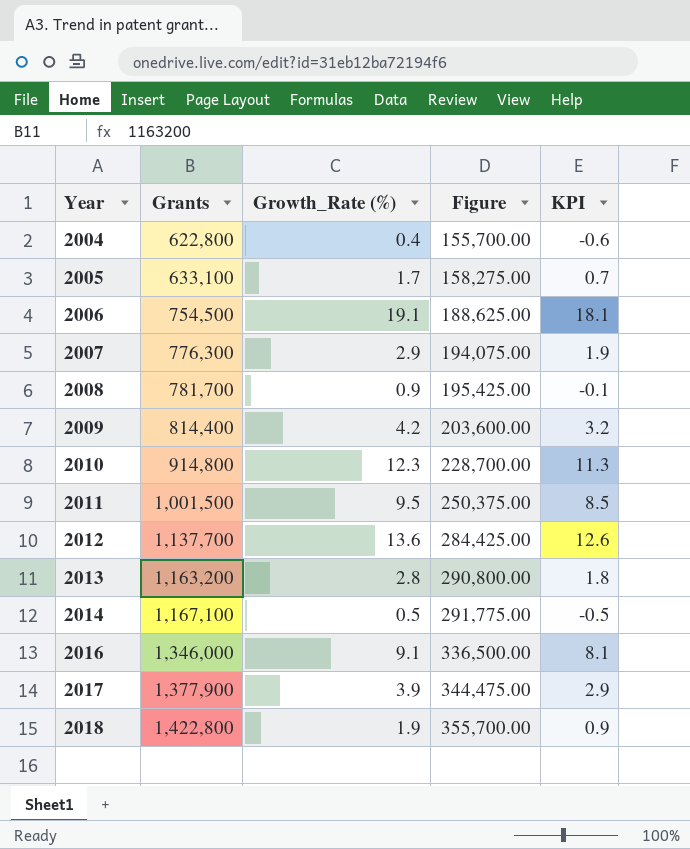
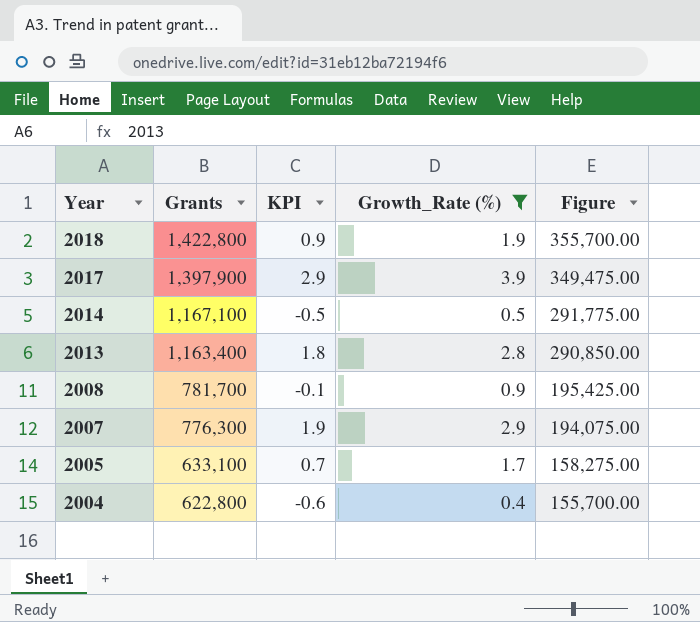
filter: none -> Growth_Rate (%) <= 3.9
row order: Year ascending -> Year descending
column KPI | position: 5 -> 3
2017 | Grants: 1,377,900 -> 1,397,900
2017 | Figure: 344,475.00 -> 349,475.00
2013 | Grants: 1,163,200 -> 1,163,400
2013 | Figure: 290,800.00 -> 290,850.00

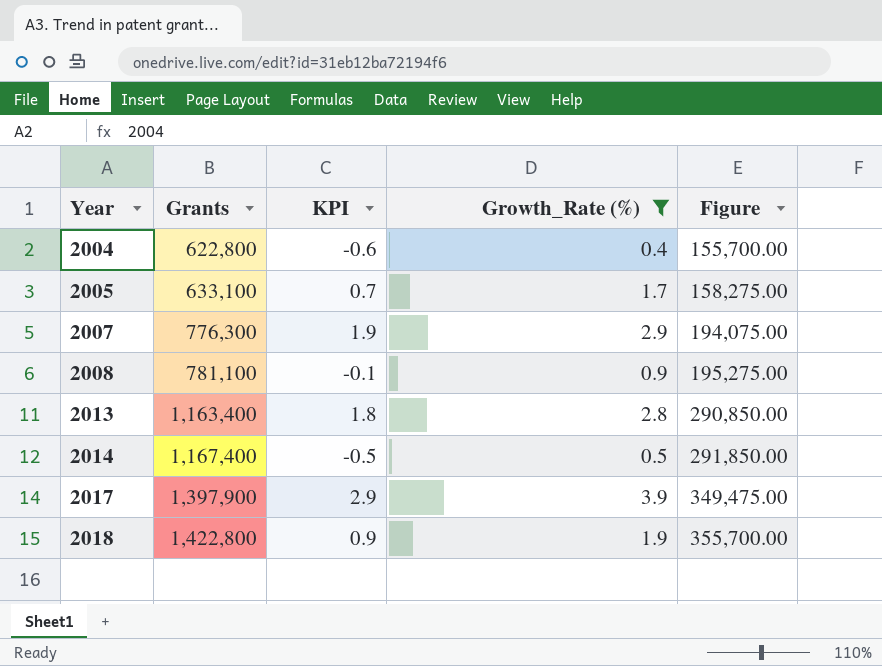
row order: Year descending -> Year ascending
2008 | Grants: 781,700 -> 781,100
2008 | Figure: 195,425.00 -> 195,275.00
2014 | Grants: 1,167,100 -> 1,167,400
2014 | Figure: 291,775.00 -> 291,850.00

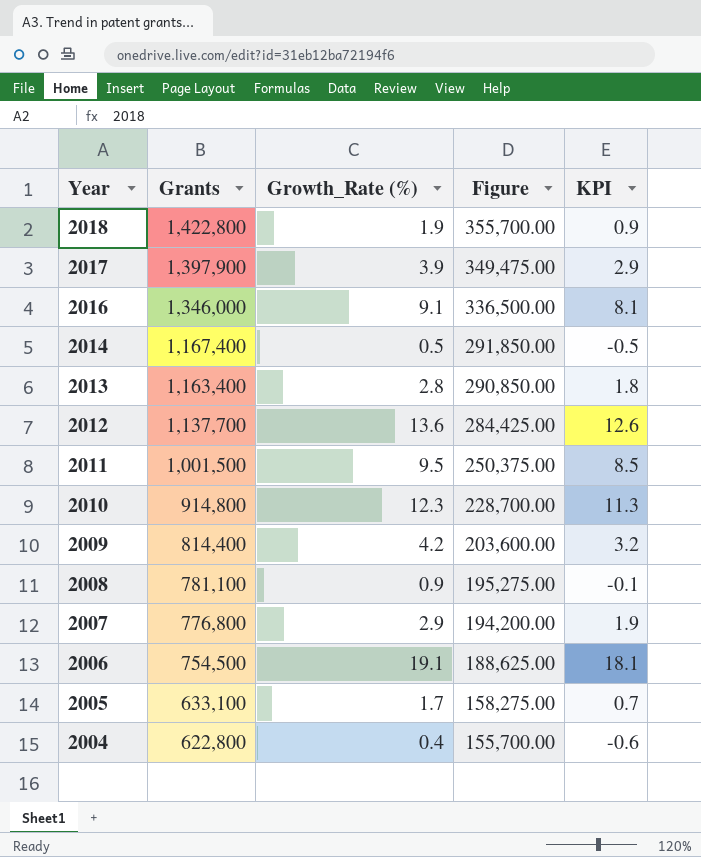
filter: Growth_Rate (%) <= 3.9 -> none
row order: Year ascending -> Year descending
column KPI | position: 3 -> 5
2007 | Grants: 776,300 -> 776,800
2007 | Figure: 194,075.00 -> 194,200.00

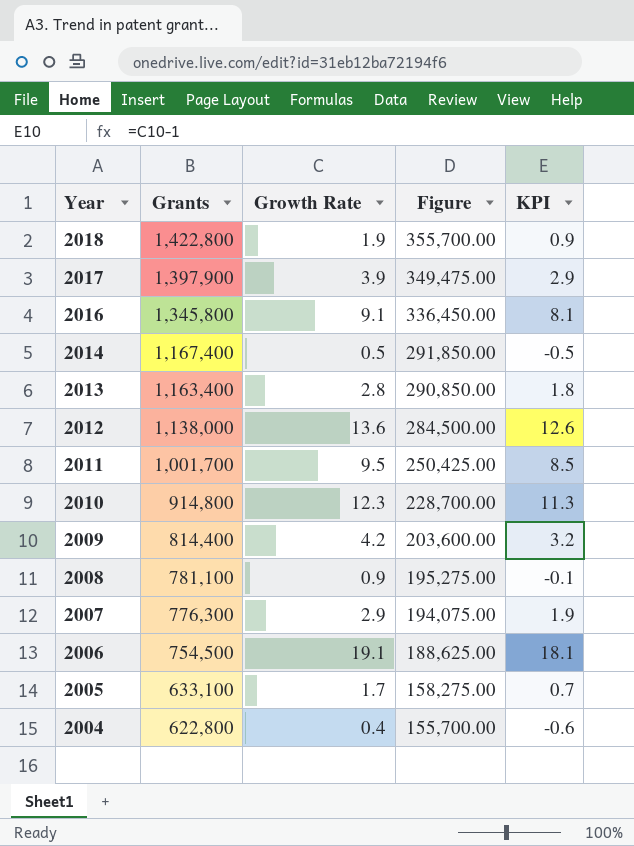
column name: Growth_Rate (%) -> Growth Rate
2016 | Grants: 1,346,000 -> 1,345,800
2016 | Figure: 336,500.00 -> 336,450.00
2012 | Grants: 1,137,700 -> 1,138,000
2012 | Figure: 284,425.00 -> 284,500.00
2011 | Grants: 1,001,500 -> 1,001,700
2011 | Figure: 250,375.00 -> 250,425.00
2007 | Grants: 776,800 -> 776,300
2007 | Figure: 194,200.00 -> 194,075.00

